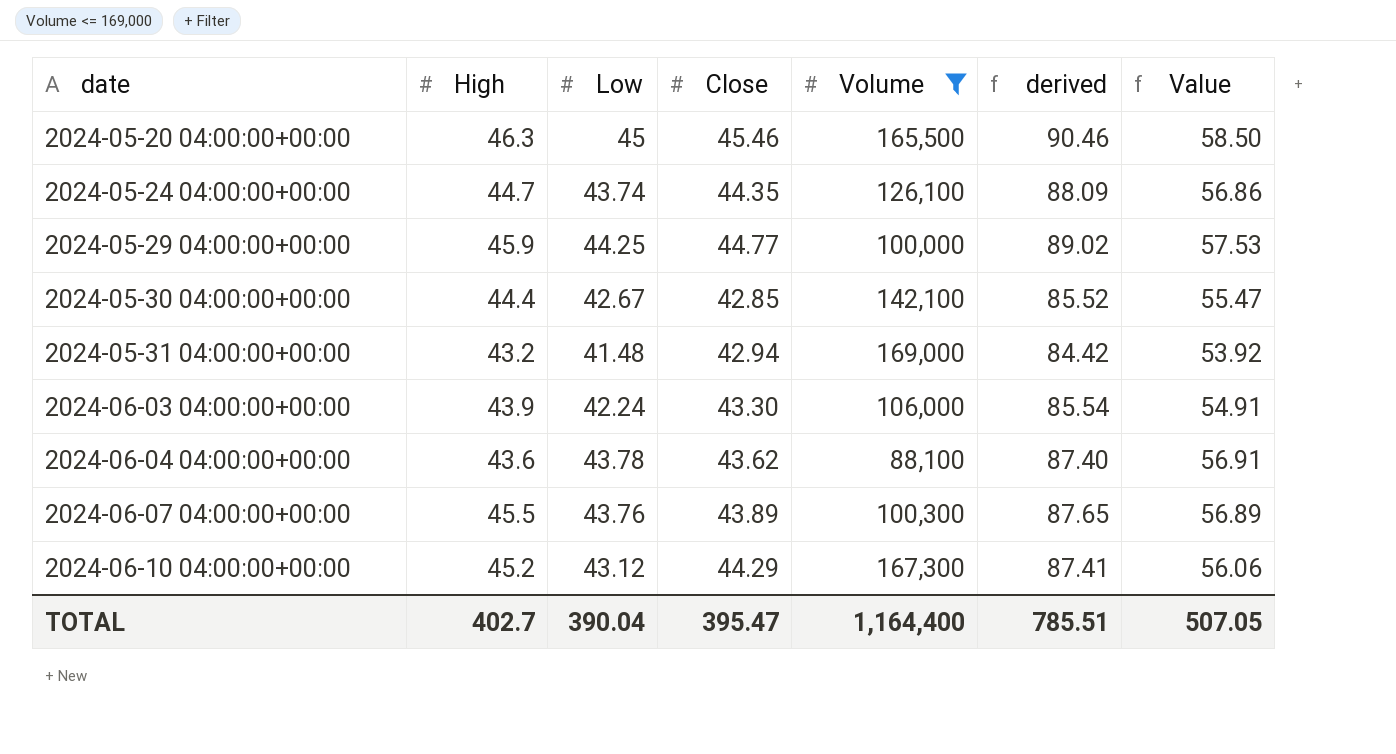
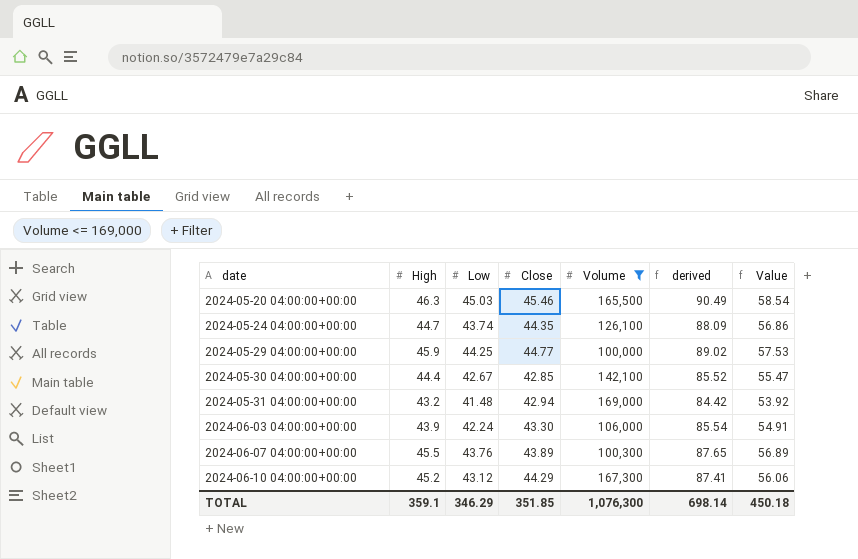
row 2024-06-04 04:00:00+00:00: 43.6 | 43.78 | 43.62 | 88,100 | 87.40 | 56.91 -> none
2024-05-20 04:00:00+00:00 | Low: 45 -> 45.03
2024-05-20 04:00:00+00:00 | derived: 90.46 -> 90.49
2024-05-20 04:00:00+00:00 | Value: 58.50 -> 58.54
TOTAL | High: 402.7 -> 359.1
TOTAL | Low: 390.04 -> 346.29
TOTAL | Close: 395.47 -> 351.85
TOTAL | Volume: 1,164,400 -> 1,076,300
TOTAL | derived: 785.51 -> 698.14
TOTAL | Value: 507.05 -> 450.18

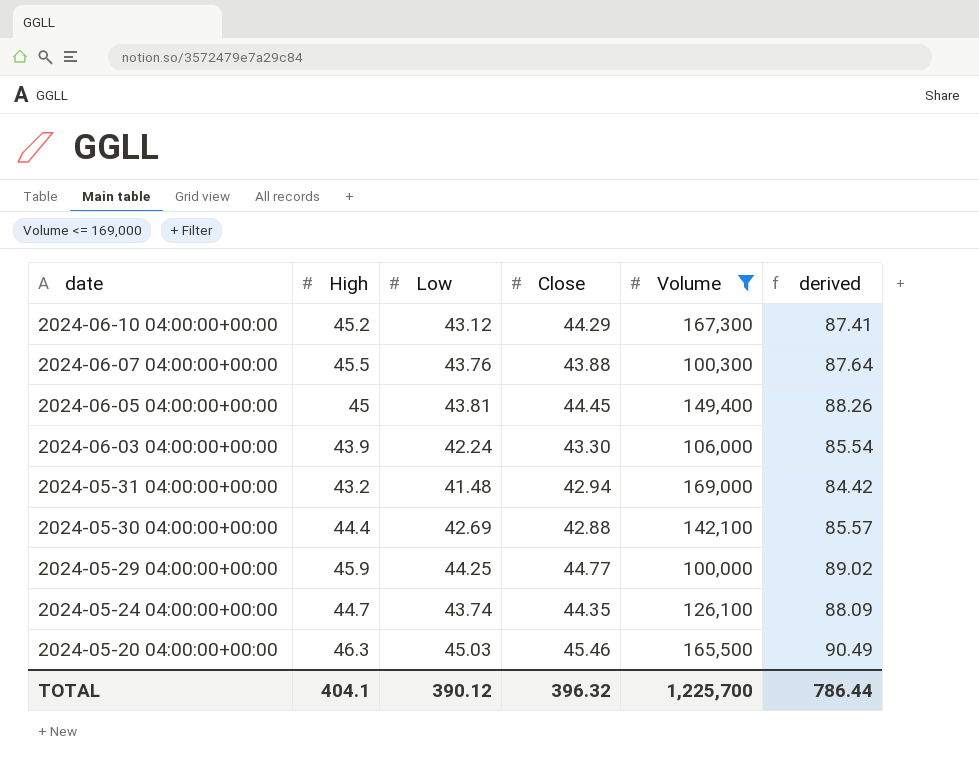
row order: date ascending -> date descending
column Value | formula: [Low] * 1.3 -> none
2024-06-07 04:00:00+00:00 | Close: 43.89 -> 43.88
2024-06-07 04:00:00+00:00 | derived: 87.65 -> 87.64
row 2024-06-05 04:00:00+00:00: none -> 45 | 43.81 | 44.45 | 149,400 | 88.26
2024-05-30 04:00:00+00:00 | Low: 42.67 -> 42.69
2024-05-30 04:00:00+00:00 | Close: 42.85 -> 42.88
2024-05-30 04:00:00+00:00 | derived: 85.52 -> 85.57
TOTAL | High: 359.1 -> 404.1
TOTAL | Low: 346.29 -> 390.12
TOTAL | Close: 351.85 -> 396.32
TOTAL | Volume: 1,076,300 -> 1,225,700
TOTAL | derived: 698.14 -> 786.44

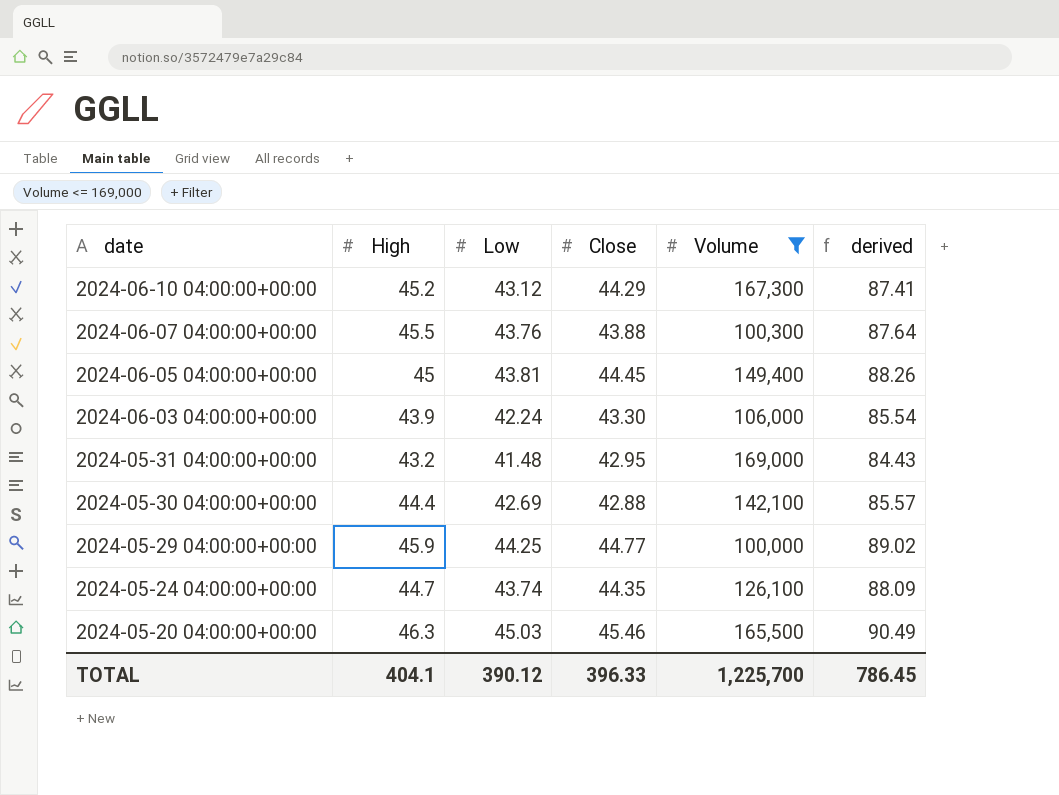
2024-05-31 04:00:00+00:00 | Close: 42.94 -> 42.95
2024-05-31 04:00:00+00:00 | derived: 84.42 -> 84.43
TOTAL | Close: 396.32 -> 396.33
TOTAL | derived: 786.44 -> 786.45

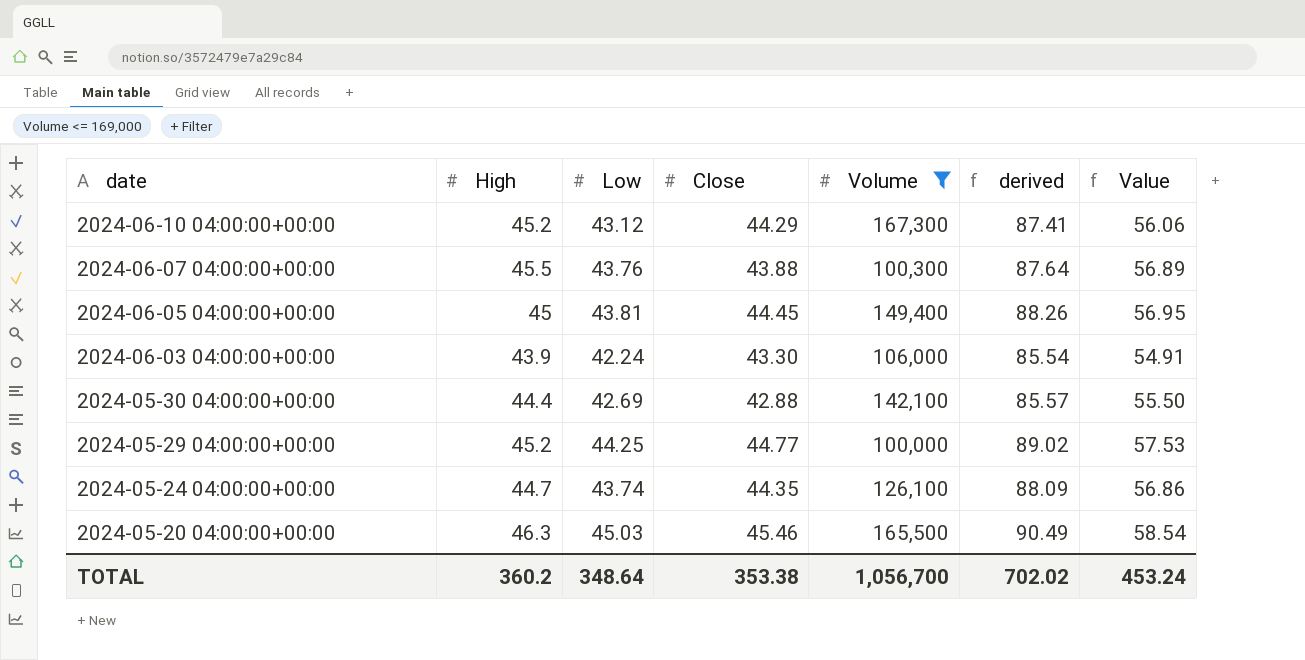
column Value | formula: none -> [Low] * 1.3
row 2024-05-31 04:00:00+00:00: 43.2 | 41.48 | 42.95 | 169,000 | 84.43 -> none
2024-05-29 04:00:00+00:00 | High: 45.9 -> 45.2
TOTAL | High: 404.1 -> 360.2
TOTAL | Low: 390.12 -> 348.64
TOTAL | Close: 396.33 -> 353.38
TOTAL | Volume: 1,225,700 -> 1,056,700
TOTAL | derived: 786.45 -> 702.02

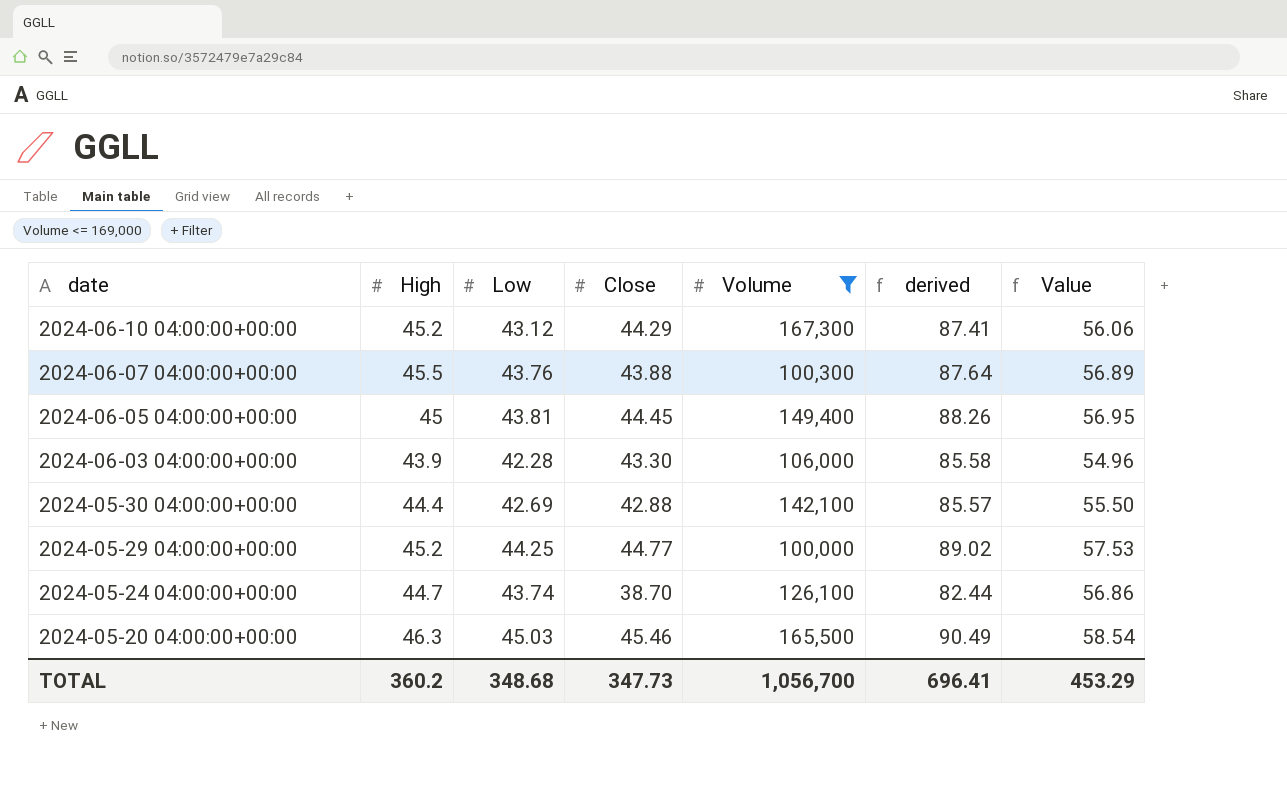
2024-06-03 04:00:00+00:00 | Low: 42.24 -> 42.28
2024-06-03 04:00:00+00:00 | derived: 85.54 -> 85.58
2024-06-03 04:00:00+00:00 | Value: 54.91 -> 54.96
2024-05-24 04:00:00+00:00 | Close: 44.35 -> 38.70
2024-05-24 04:00:00+00:00 | derived: 88.09 -> 82.44
TOTAL | Low: 348.64 -> 348.68
TOTAL | Close: 353.38 -> 347.73
TOTAL | derived: 702.02 -> 696.41
TOTAL | Value: 453.24 -> 453.29

